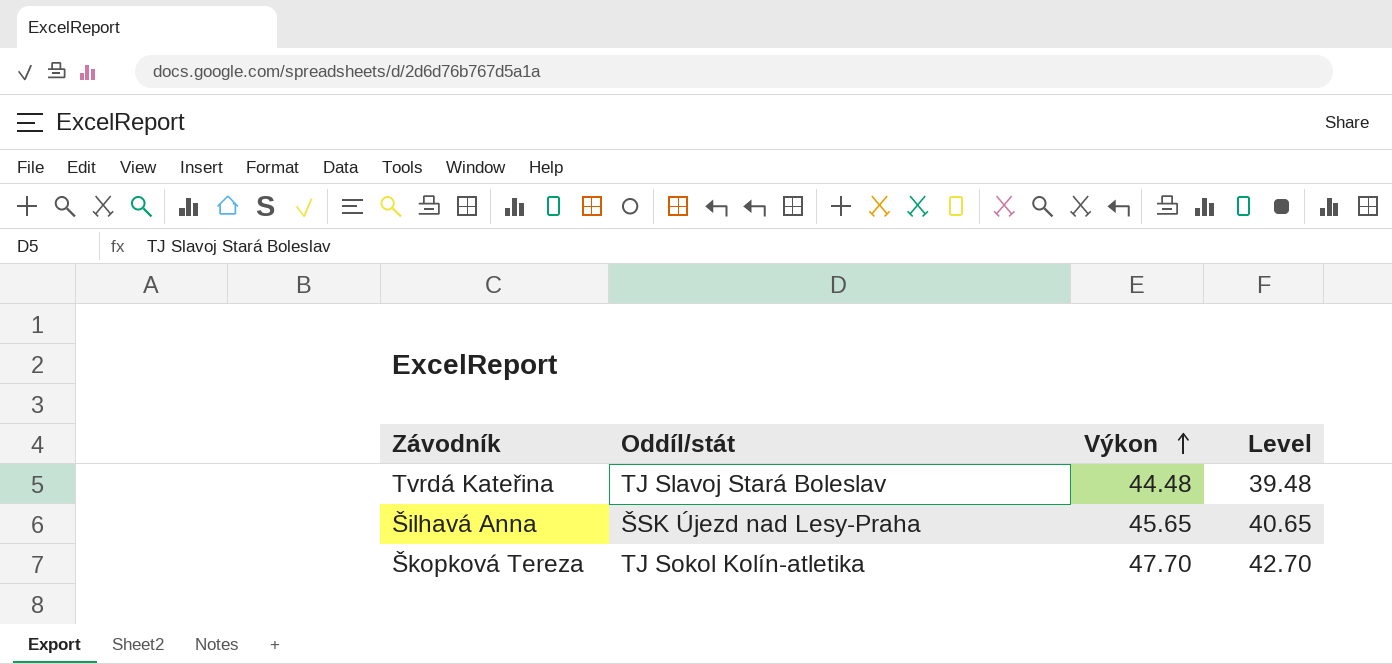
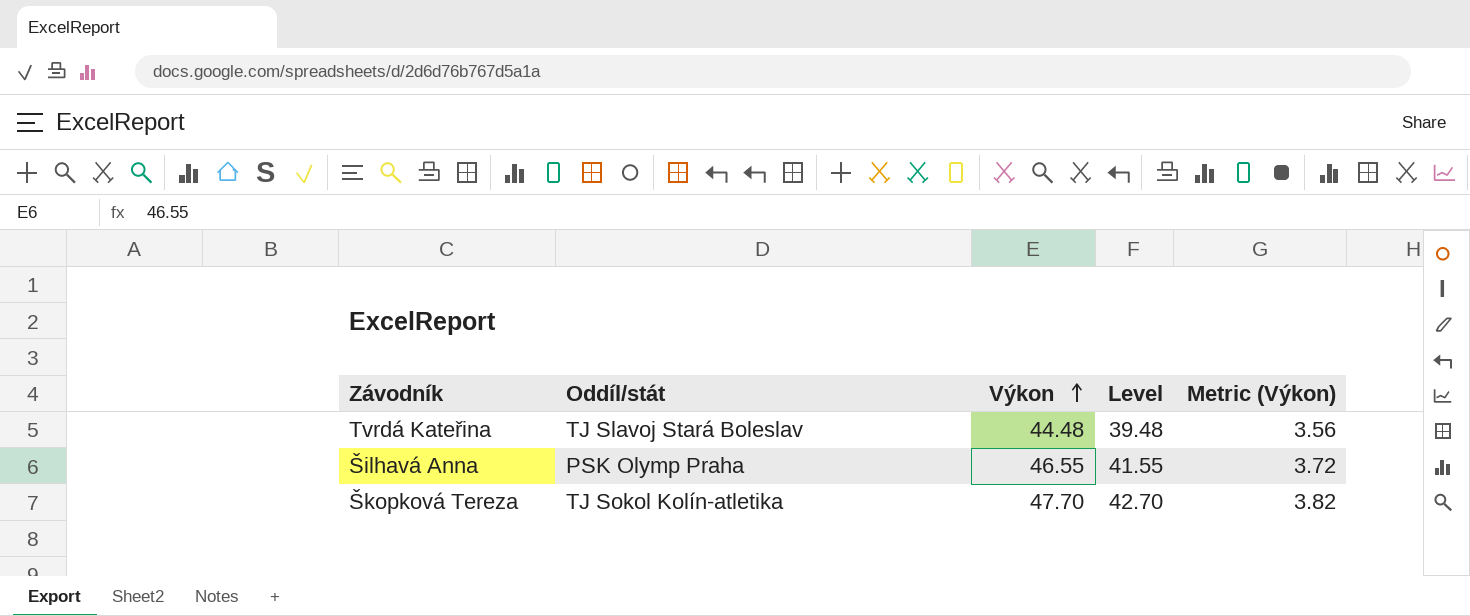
column Metric (Výkon) | formula: none -> [Výkon] * 0.08
Šilhavá Anna | Oddíl/stát: ŠSK Újezd nad Lesy-Praha -> PSK Olymp Praha
Šilhavá Anna | Výkon: 45.65 -> 46.55
Šilhavá Anna | Level: 40.65 -> 41.55

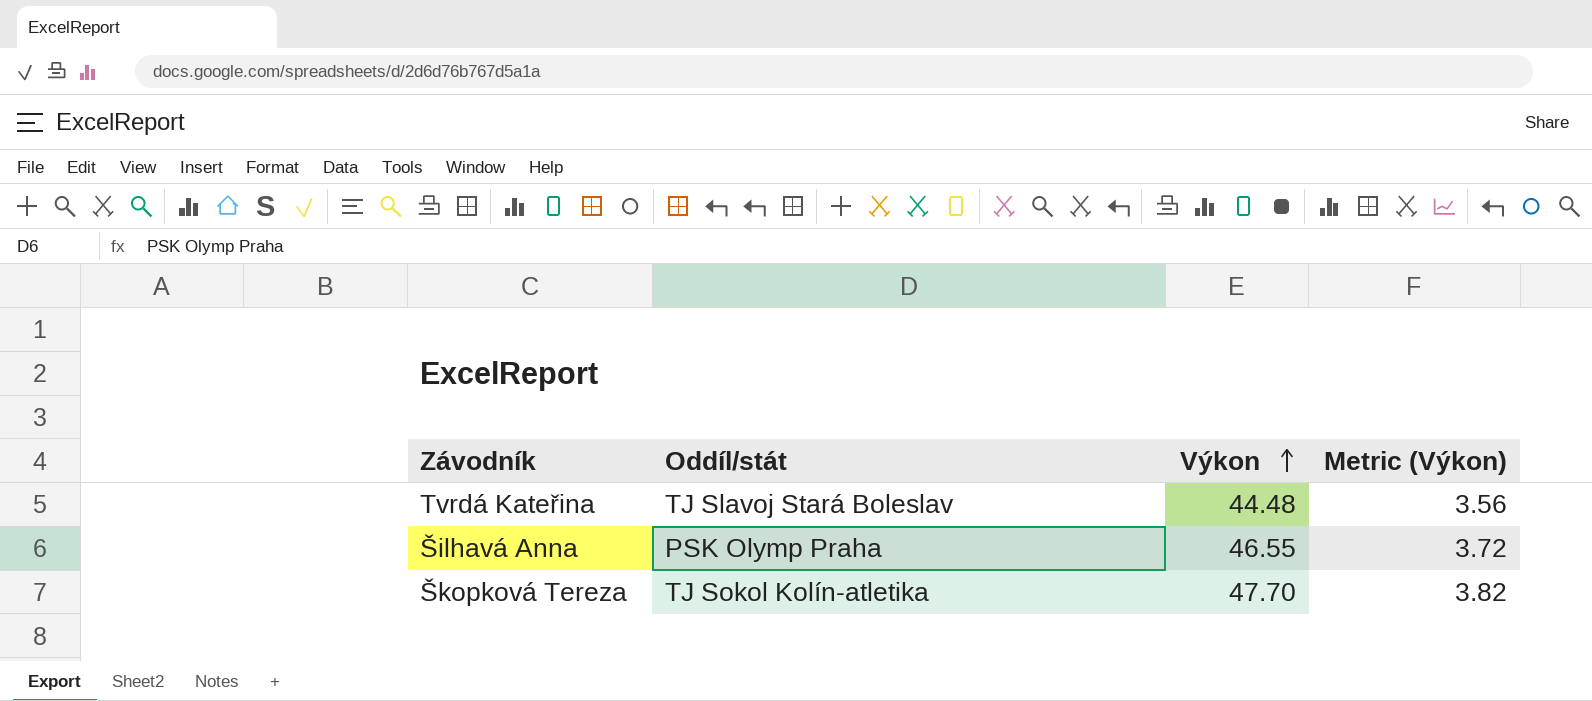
column Level | formula: [Výkon] - 5 -> none

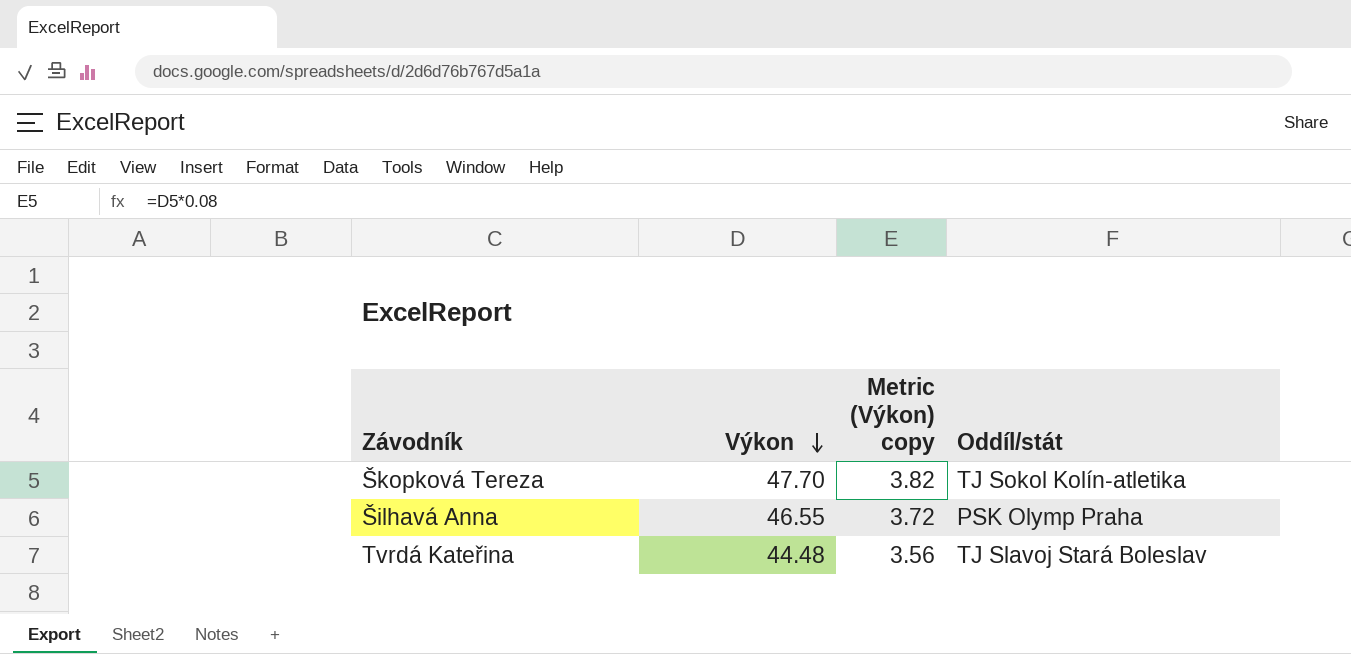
row order: Výkon ascending -> Výkon descending
column name: Metric (Výkon) -> Metric (Výkon) copy
column Oddíl/stát | position: 2 -> 4

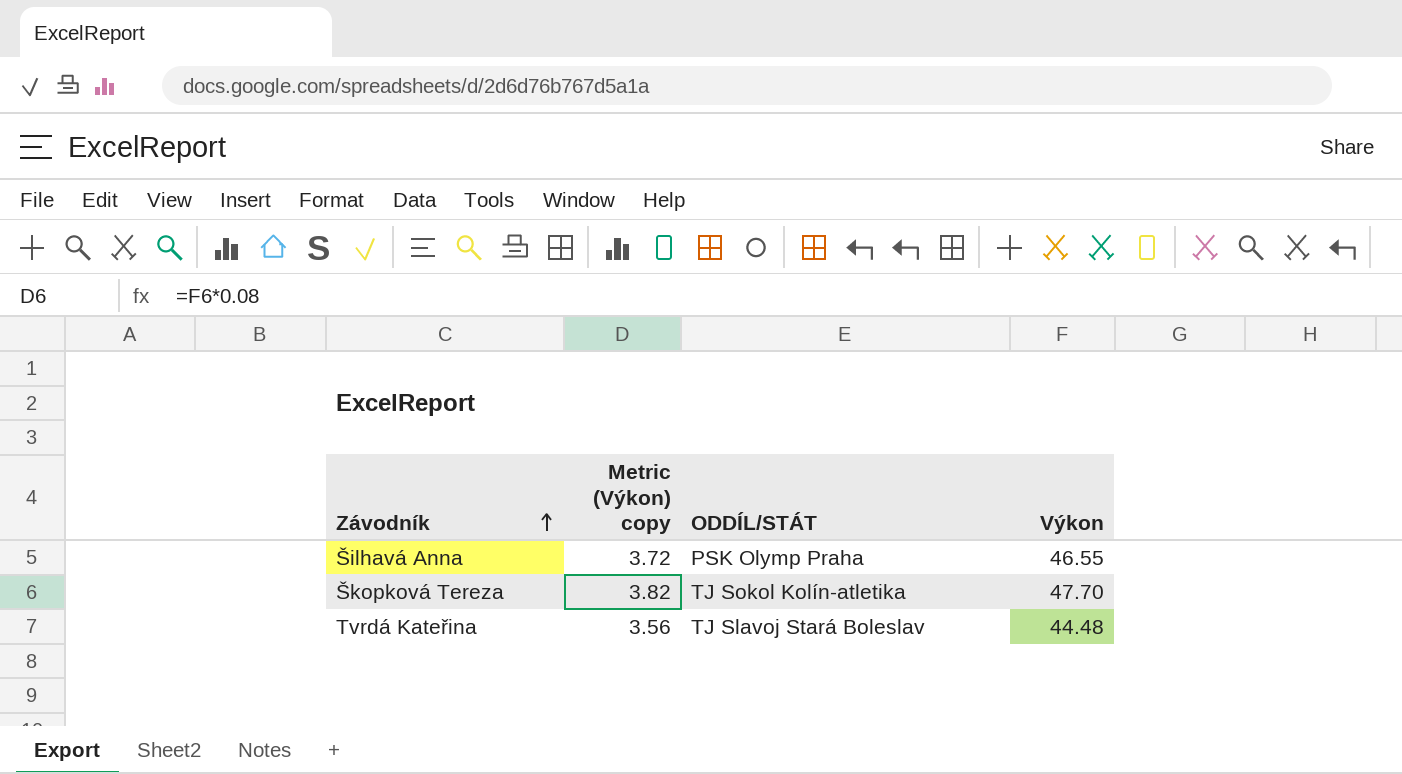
row order: Výkon descending -> Závodník ascending
column name: Oddíl/stát -> ODDÍL/STÁT
column Výkon | position: 2 -> 4

